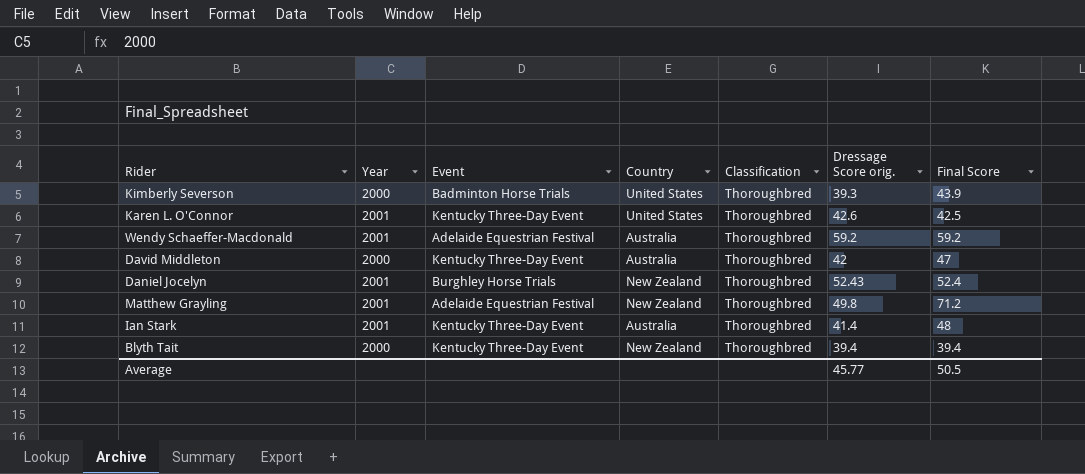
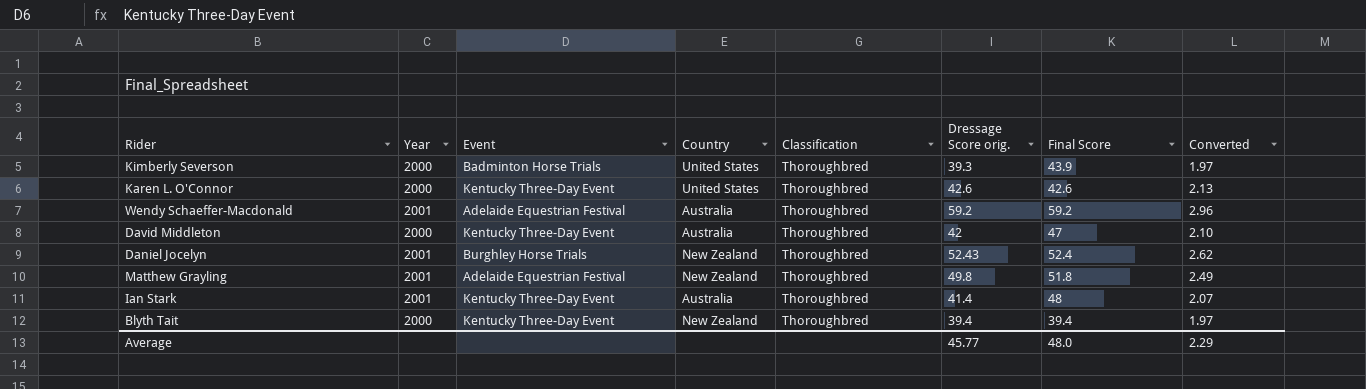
column Converted | formula: none -> [Dressage Score orig.] * 0.05
Karen L. O'Connor | Year: 2001 -> 2000
Karen L. O'Connor | Final Score: 42.5 -> 42.6
Matthew Grayling | Final Score: 71.2 -> 51.8
Average | Final Score: 50.5 -> 48.0

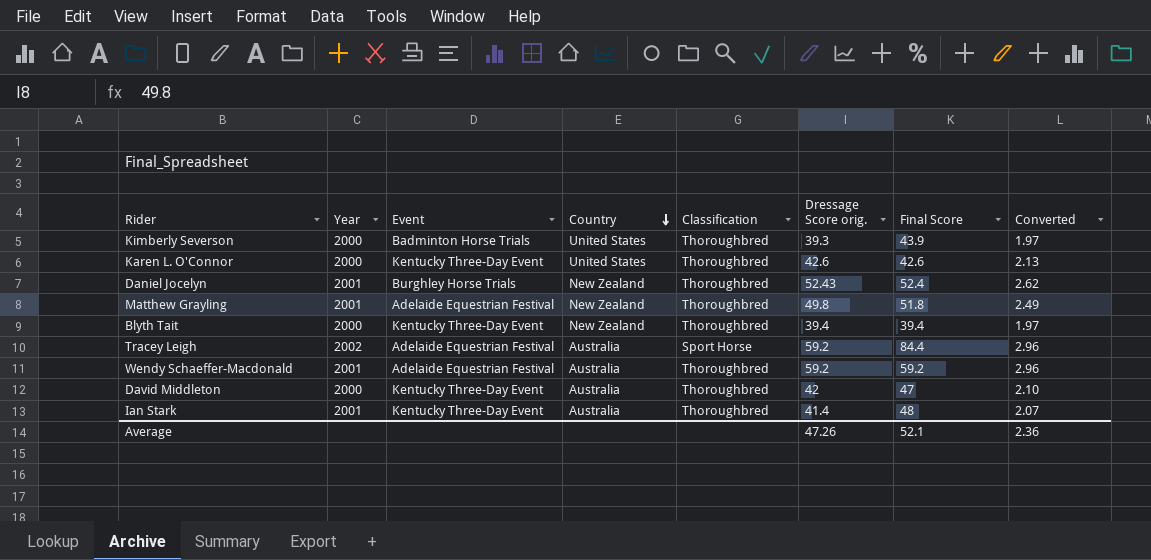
row order: none -> Country descending
row Tracey Leigh: none -> 2002 | Adelaide Equestrian Festival | Australia | Sport Horse | 59.2 | 84.4 | 2.96
Average | Dressage Score orig.: 45.77 -> 47.26
Average | Final Score: 48.0 -> 52.1
Average | Converted: 2.29 -> 2.36

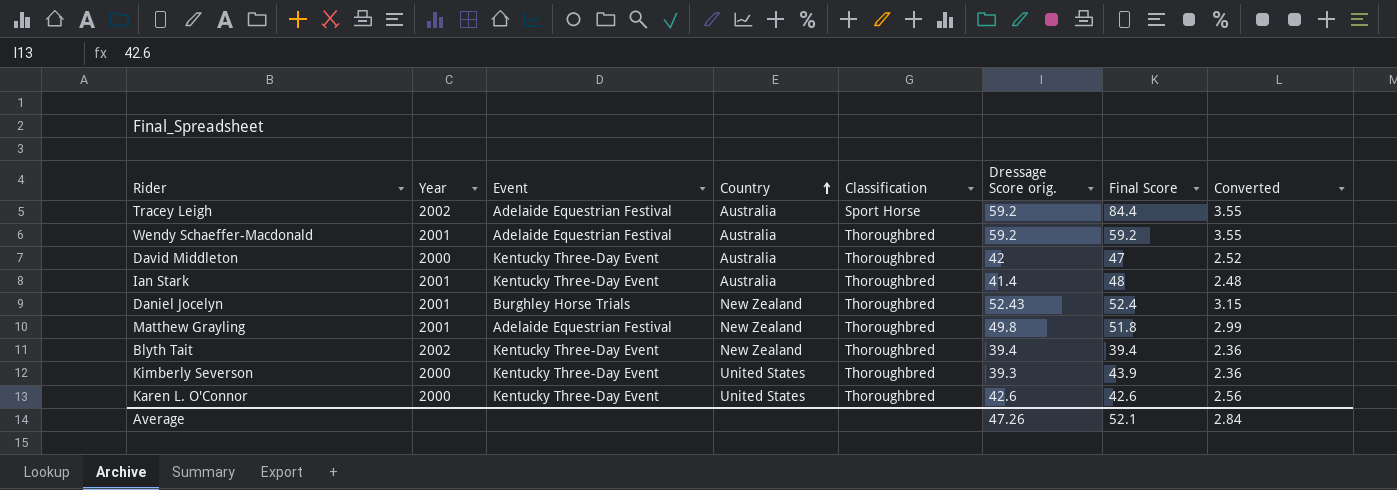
row order: Country descending -> Country ascending
column Converted | formula: [Dressage Score orig.] * 0.05 -> [Dressage Score orig.] * 0.06
Blyth Tait | Year: 2000 -> 2002
Kimberly Severson | Event: Badminton Horse Trials -> Kentucky Three-Day Event
Average | Converted: 2.36 -> 2.84

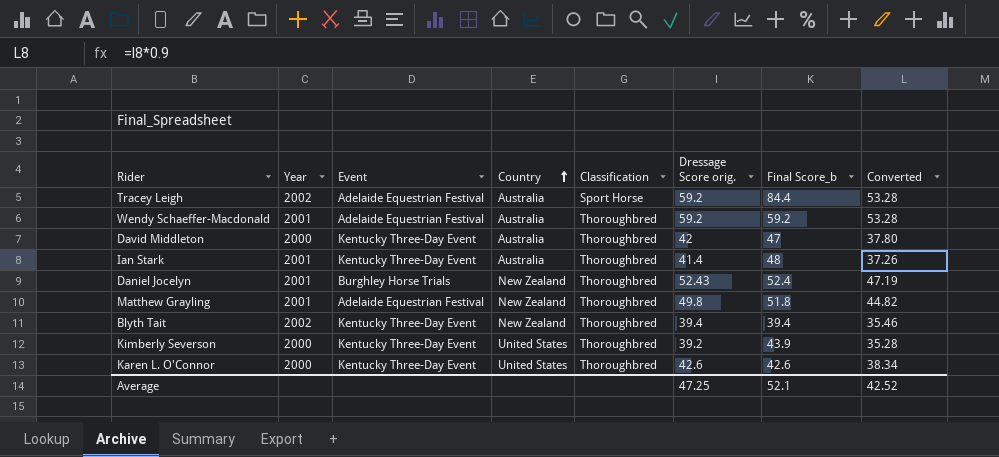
column name: Final Score -> Final Score_b
column Converted | formula: [Dressage Score orig.] * 0.06 -> [Dressage Score orig.] * 0.9
Kimberly Severson | Dressage Score orig.: 39.3 -> 39.2
Average | Dressage Score orig.: 47.26 -> 47.25
Average | Converted: 2.84 -> 42.52

